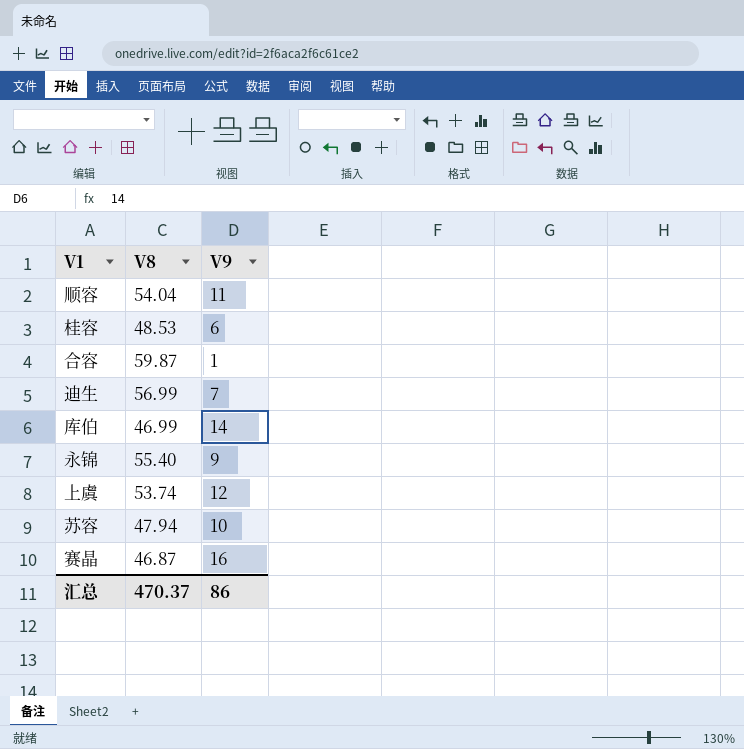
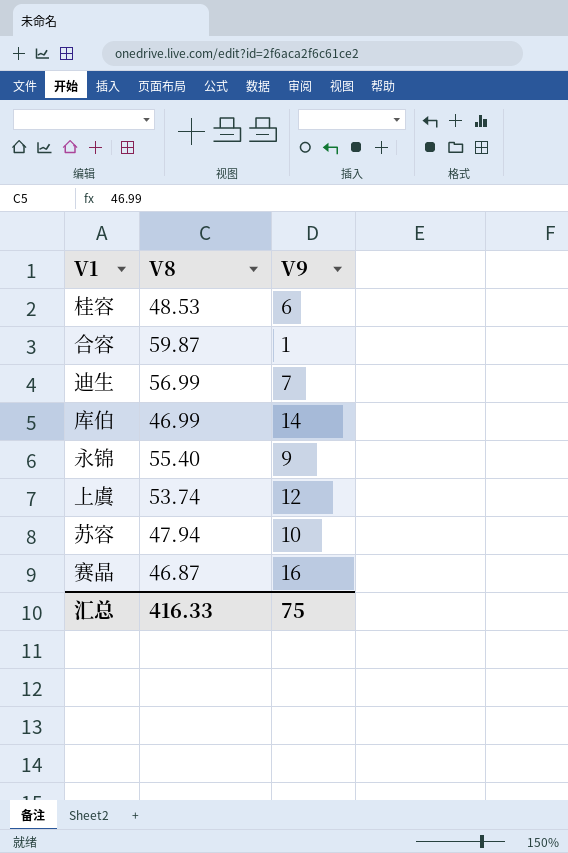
row 顺容: 54.04 | 11 -> none
汇总 | V8: 470.37 -> 416.33
汇总 | V9: 86 -> 75

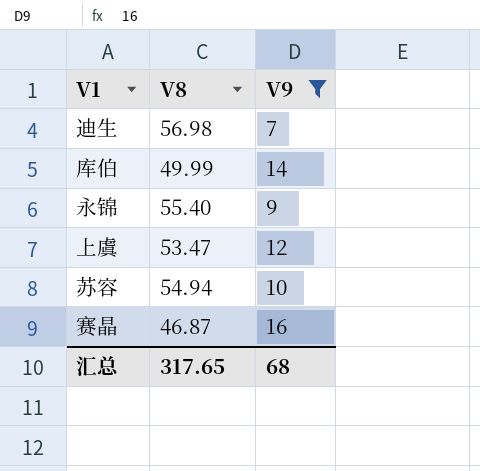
filter: none -> V9 >= 7
迪生 | V8: 56.99 -> 56.98
库伯 | V8: 46.99 -> 49.99
上虞 | V8: 53.74 -> 53.47
苏容 | V8: 47.94 -> 54.94
汇总 | V8: 416.33 -> 317.65
汇总 | V9: 75 -> 68

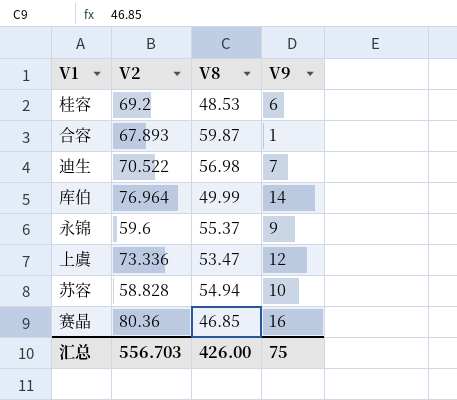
filter: V9 >= 7 -> none
column V2 | position: none -> 2
永锦 | V8: 55.40 -> 55.37
赛晶 | V8: 46.87 -> 46.85
汇总 | V8: 317.65 -> 426.00
汇总 | V9: 68 -> 75

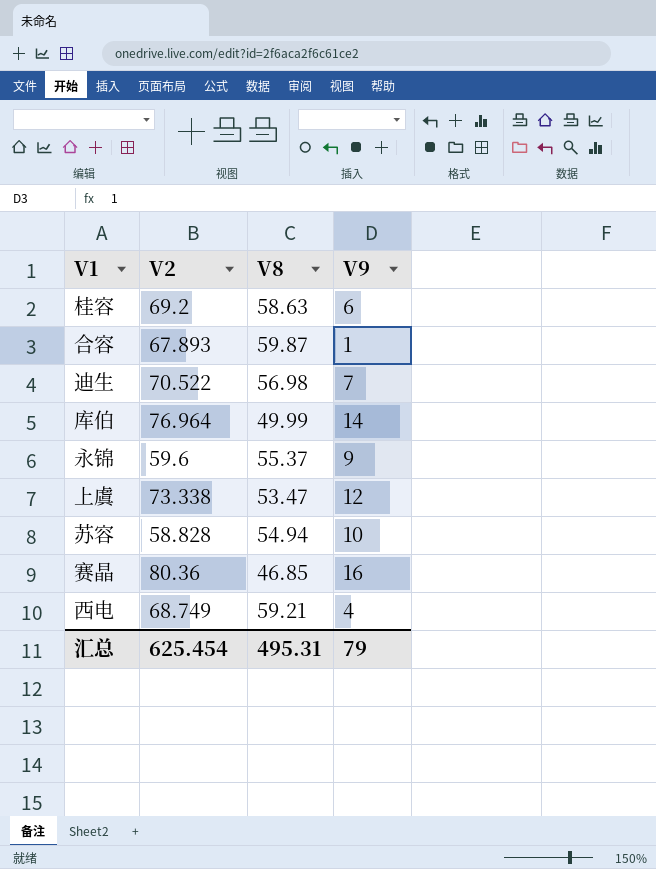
桂容 | V8: 48.53 -> 58.63
上虞 | V2: 73.336 -> 73.338
row 西电: none -> 68.749 | 59.21 | 4
汇总 | V2: 556.703 -> 625.454
汇总 | V8: 426.00 -> 495.31
汇总 | V9: 75 -> 79

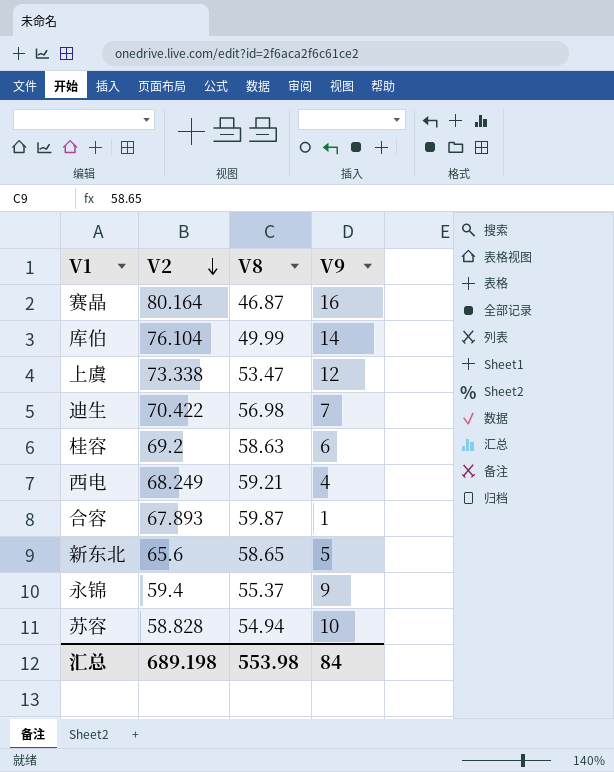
row order: none -> V2 descending
赛晶 | V2: 80.36 -> 80.164
赛晶 | V8: 46.85 -> 46.87
库伯 | V2: 76.964 -> 76.104
迪生 | V2: 70.522 -> 70.422
西电 | V2: 68.749 -> 68.249
row 新东北: none -> 65.6 | 58.65 | 5
永锦 | V2: 59.6 -> 59.4
汇总 | V2: 625.454 -> 689.198
汇总 | V8: 495.31 -> 553.98
汇总 | V9: 79 -> 84

